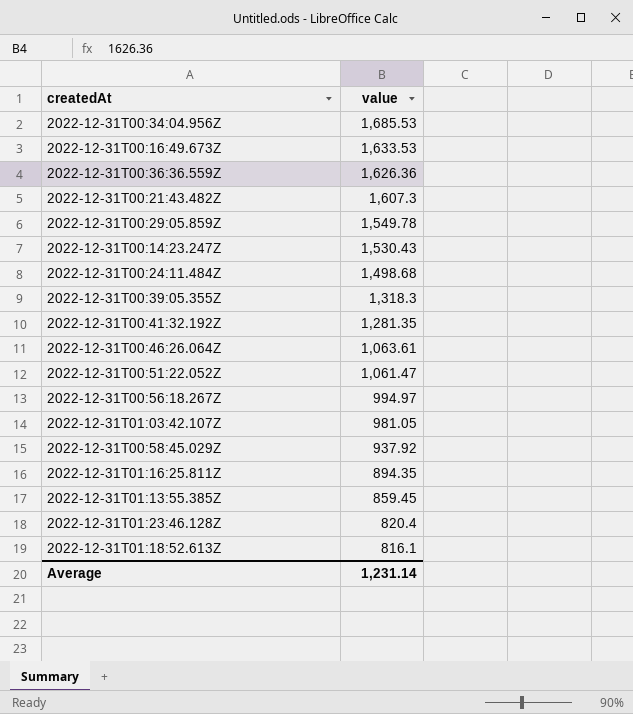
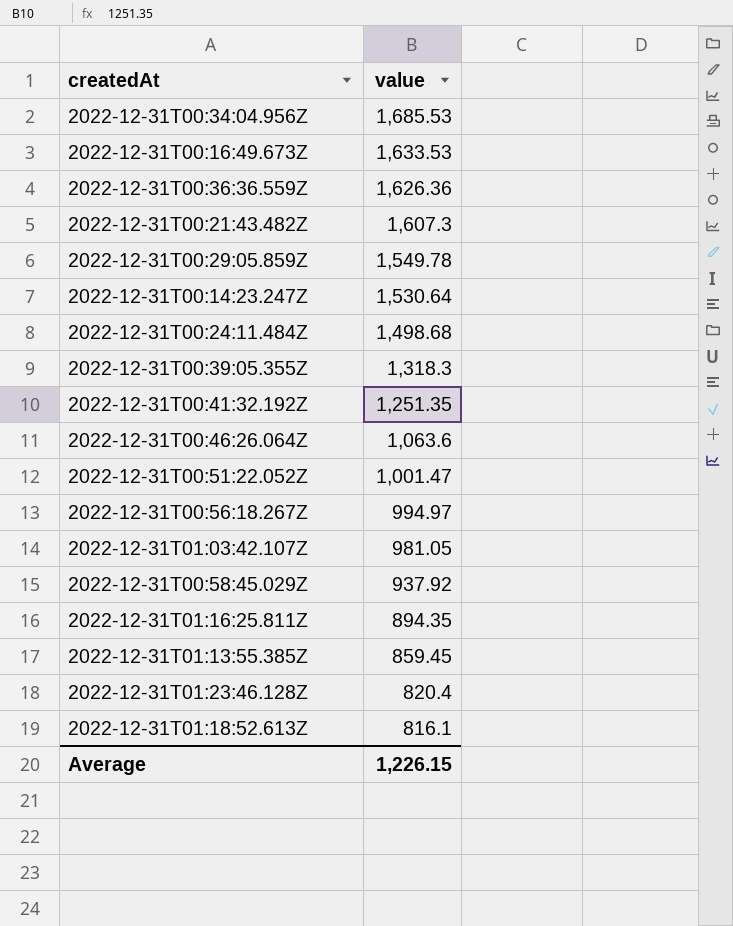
2022-12-31T00:14:23.247Z | value: 1,530.43 -> 1,530.64
2022-12-31T00:41:32.192Z | value: 1,281.35 -> 1,251.35
2022-12-31T00:46:26.064Z | value: 1,063.61 -> 1,063.6
2022-12-31T00:51:22.052Z | value: 1,061.47 -> 1,001.47
Average | value: 1,231.14 -> 1,226.15

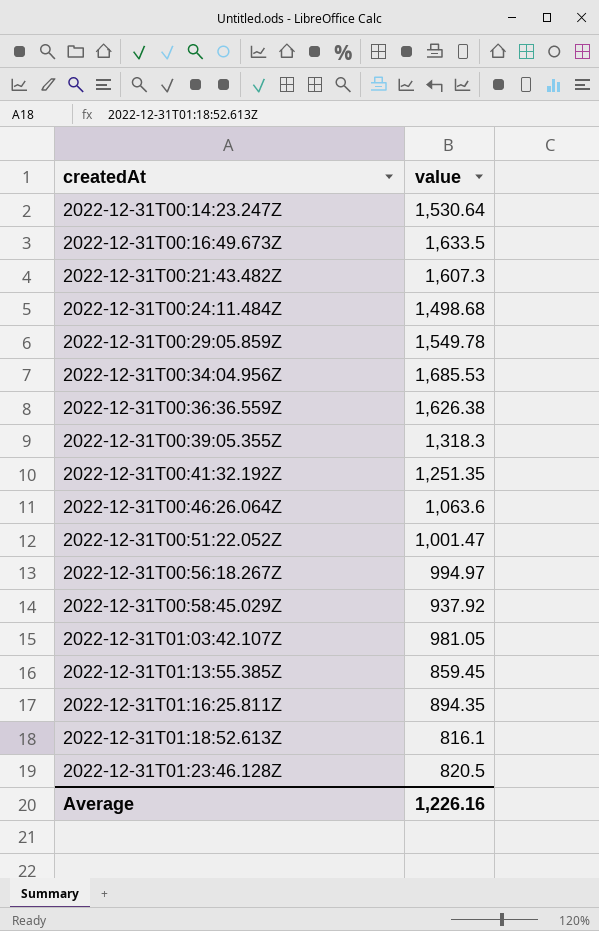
row order: value descending -> createdAt ascending
2022-12-31T00:16:49.673Z | value: 1,633.53 -> 1,633.5
2022-12-31T00:36:36.559Z | value: 1,626.36 -> 1,626.38
2022-12-31T01:23:46.128Z | value: 820.4 -> 820.5
Average | value: 1,226.15 -> 1,226.16

